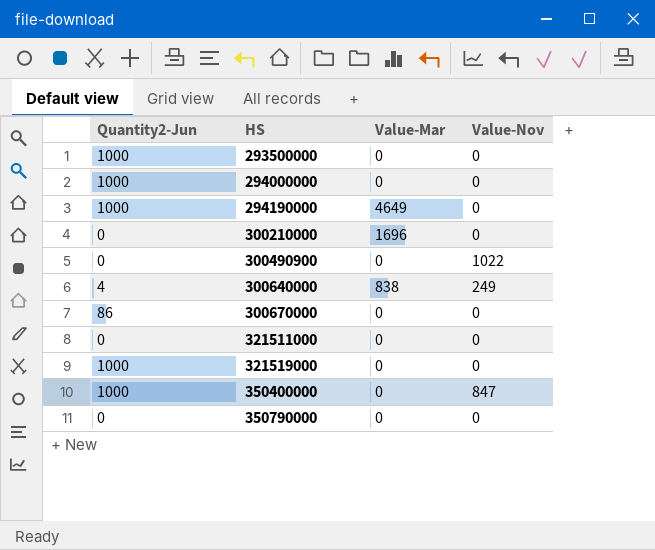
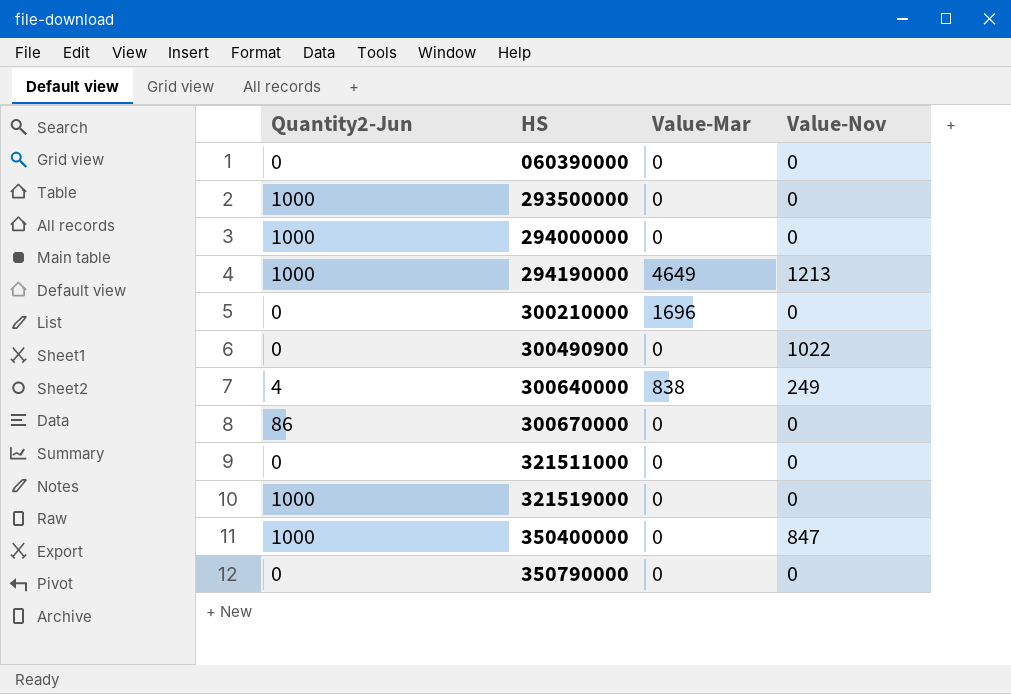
row 060390000: none -> 0 | 0 | 0
294190000 | Value-Nov: 0 -> 1213

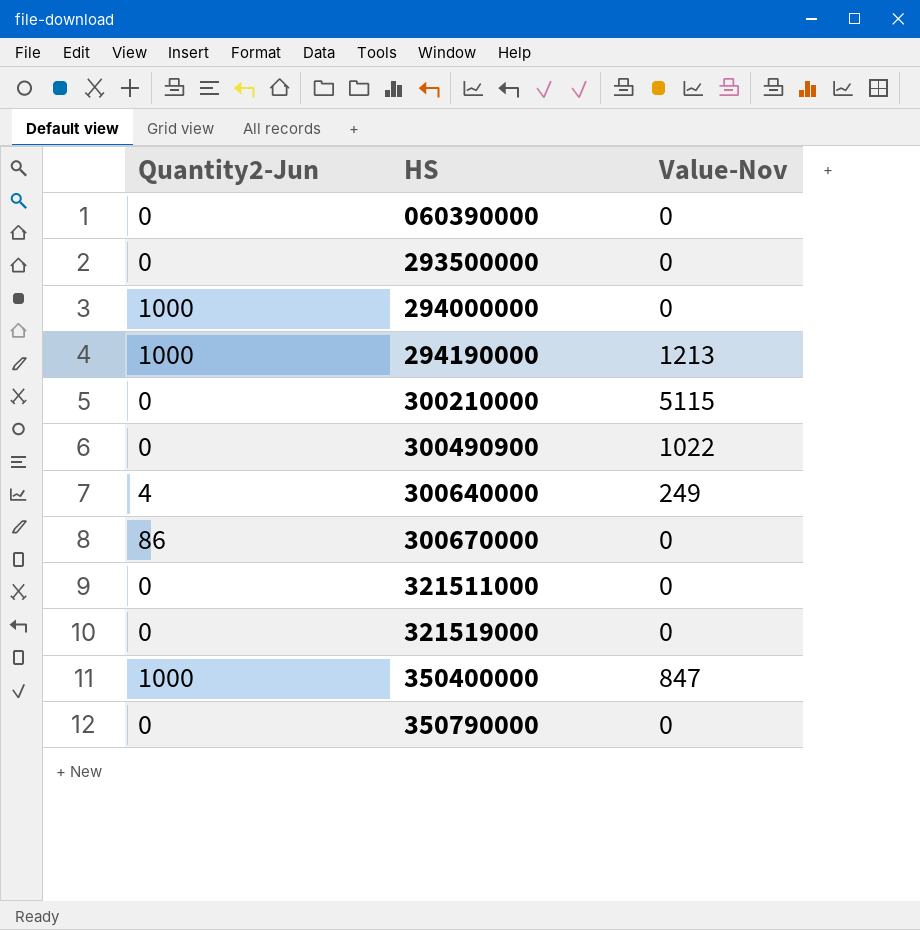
column Value-Mar | position: 3 -> none
293500000 | Quantity2-Jun: 1000 -> 0
300210000 | Value-Nov: 0 -> 5115
321519000 | Quantity2-Jun: 1000 -> 0

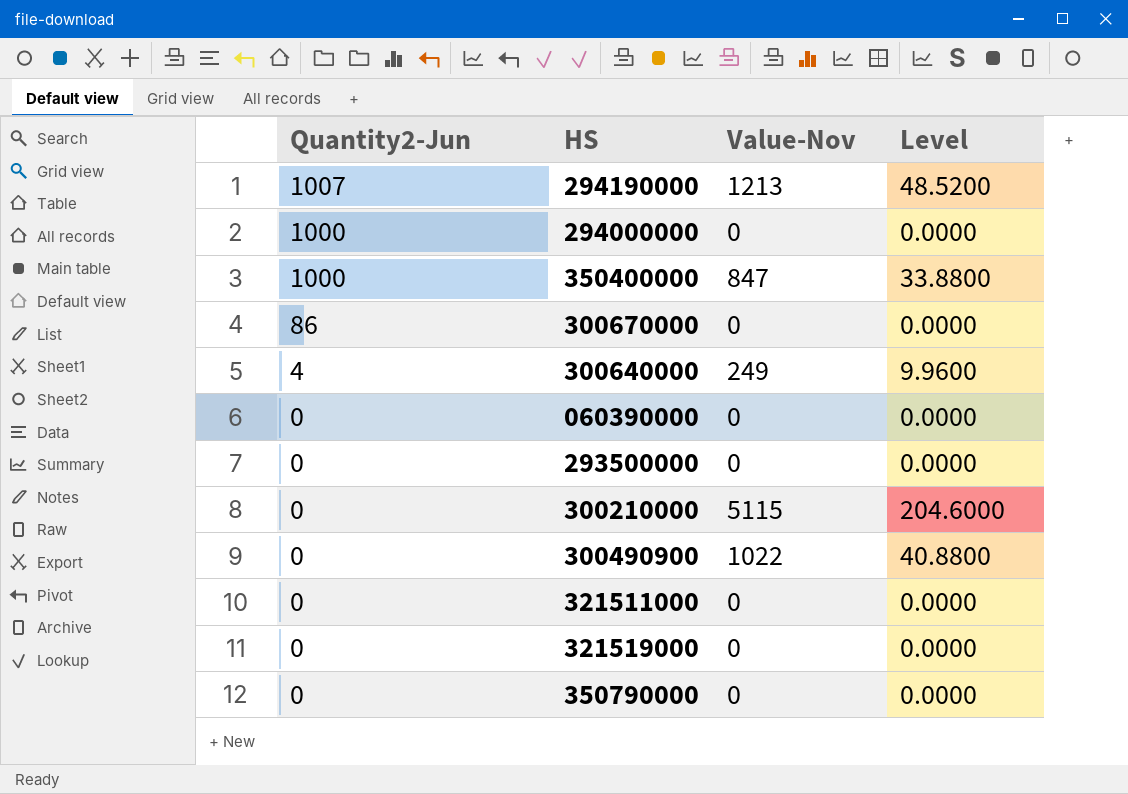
row order: HS ascending -> Quantity2-Jun descending
column Level | formula: none -> [Value-Nov] * 0.04
294190000 | Quantity2-Jun: 1000 -> 1007

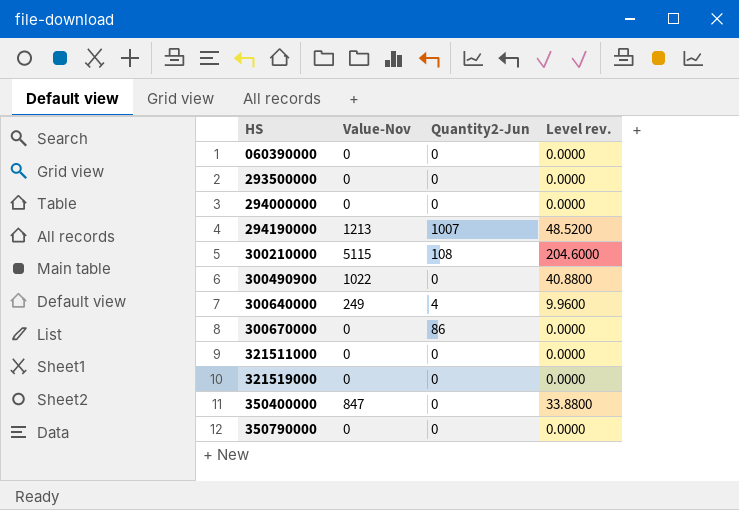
row order: Quantity2-Jun descending -> HS ascending
column Quantity2-Jun | position: 1 -> 3
column name: Level -> Level rev.
294000000 | Quantity2-Jun: 1000 -> 0
300210000 | Quantity2-Jun: 0 -> 108
350400000 | Quantity2-Jun: 1000 -> 0

